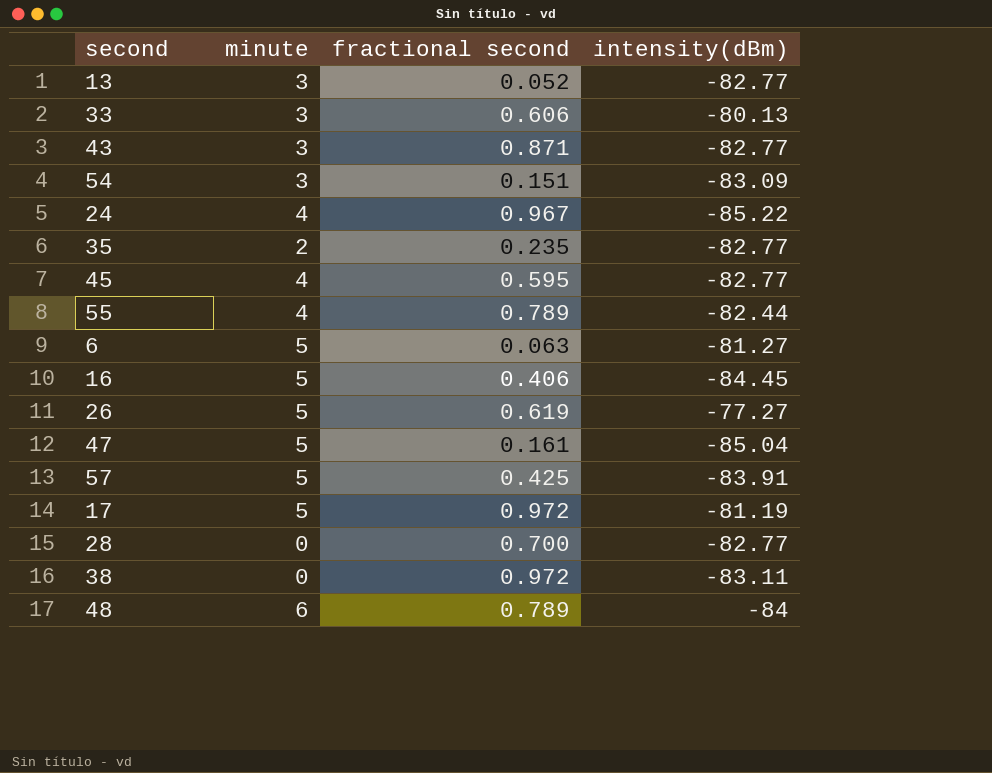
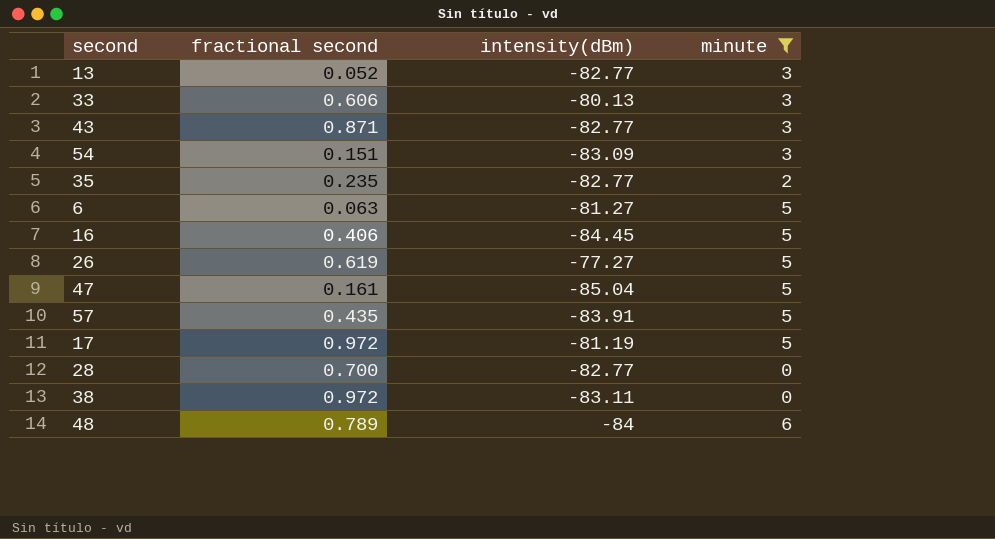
filter: none -> minute != 4
column minute | position: 2 -> 4
57 | fractional second: 0.425 -> 0.435

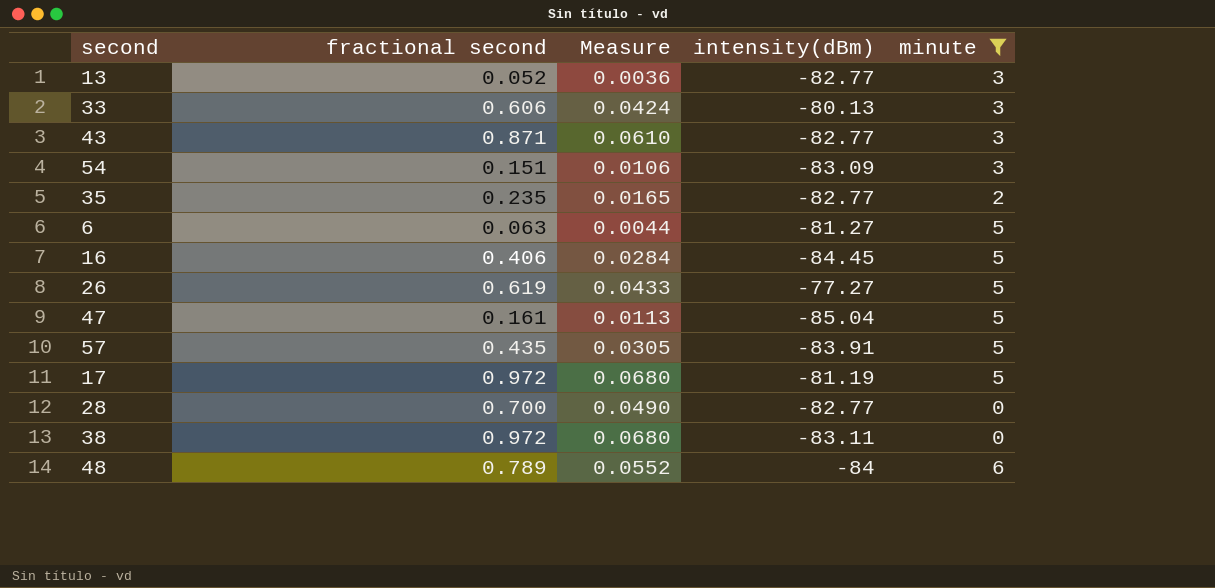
column Measure | formula: none -> [fractional second] * 0.07

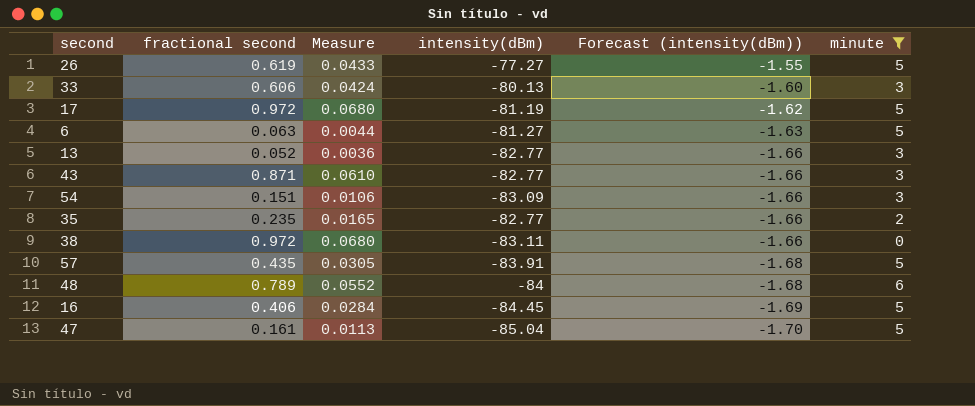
row order: none -> Forecast (intensity(dBm)) descending
column Forecast (intensity(dBm)) | formula: none -> [intensity(dBm)] * 0.02
row 28: 0.700 | 0.0490 | -82.77 | 0 -> none

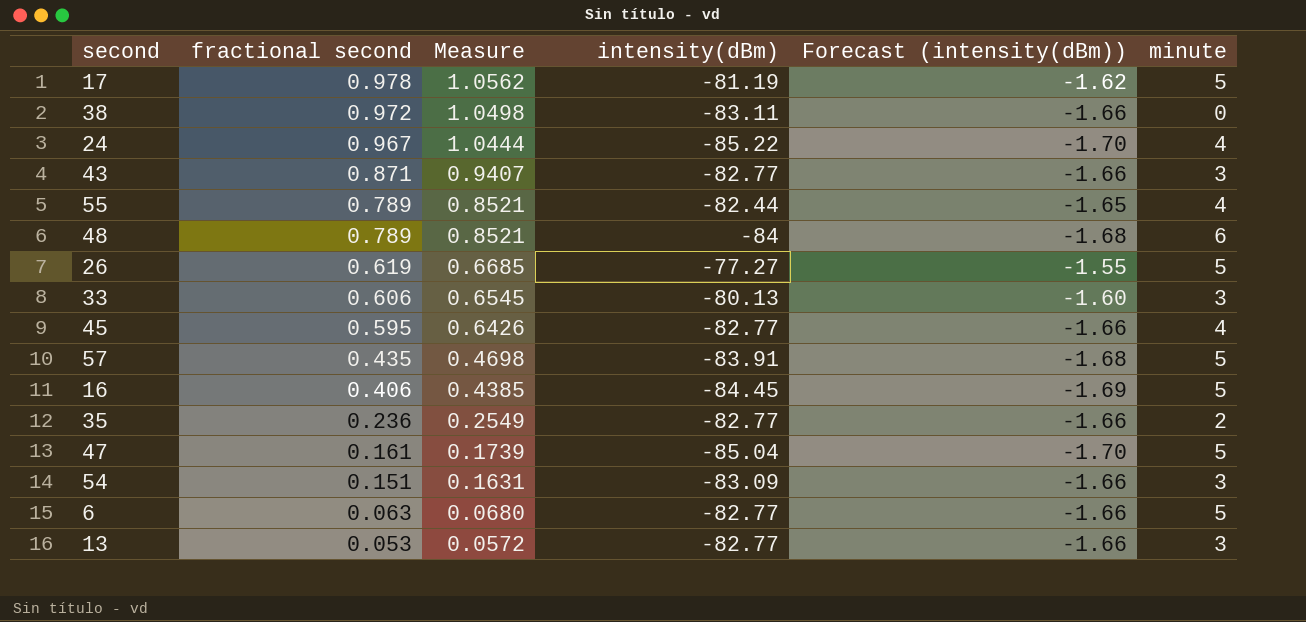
filter: minute != 4 -> none
row order: Forecast (intensity(dBm)) descending -> fractional second descending
column Measure | formula: [fractional second] * 0.07 -> [fractional second] * 1.08
17 | fractional second: 0.972 -> 0.978
35 | fractional second: 0.235 -> 0.236
6 | intensity(dBm): -81.27 -> -82.77
6 | Forecast (intensity(dBm)): -1.63 -> -1.66
13 | fractional second: 0.052 -> 0.053

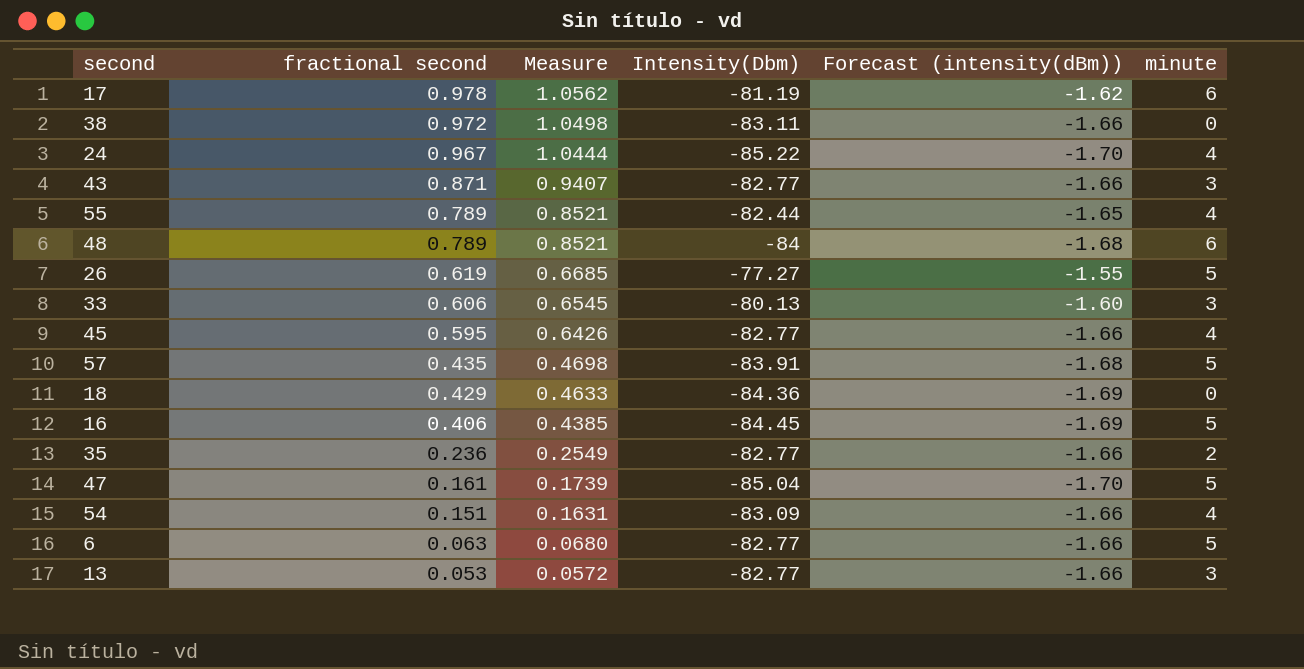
column name: intensity(dBm) -> Intensity(Dbm)
17 | minute: 5 -> 6
row 18: none -> 0.429 | 0.4633 | -84.36 | -1.69 | 0
54 | minute: 3 -> 4

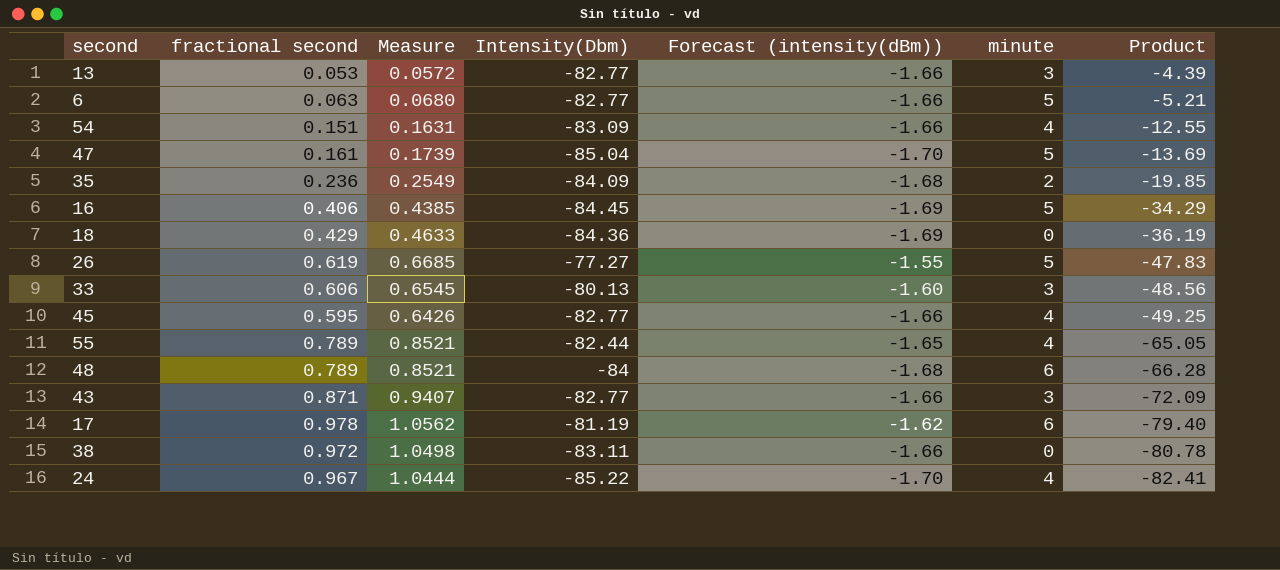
row order: fractional second descending -> Product descending
column Product | formula: none -> [fractional second] * [Intensity(Dbm)]
row 57: 0.435 | 0.4698 | -83.91 | -1.68 | 5 -> none
35 | Intensity(Dbm): -82.77 -> -84.09
35 | Forecast (intensity(dBm)): -1.66 -> -1.68

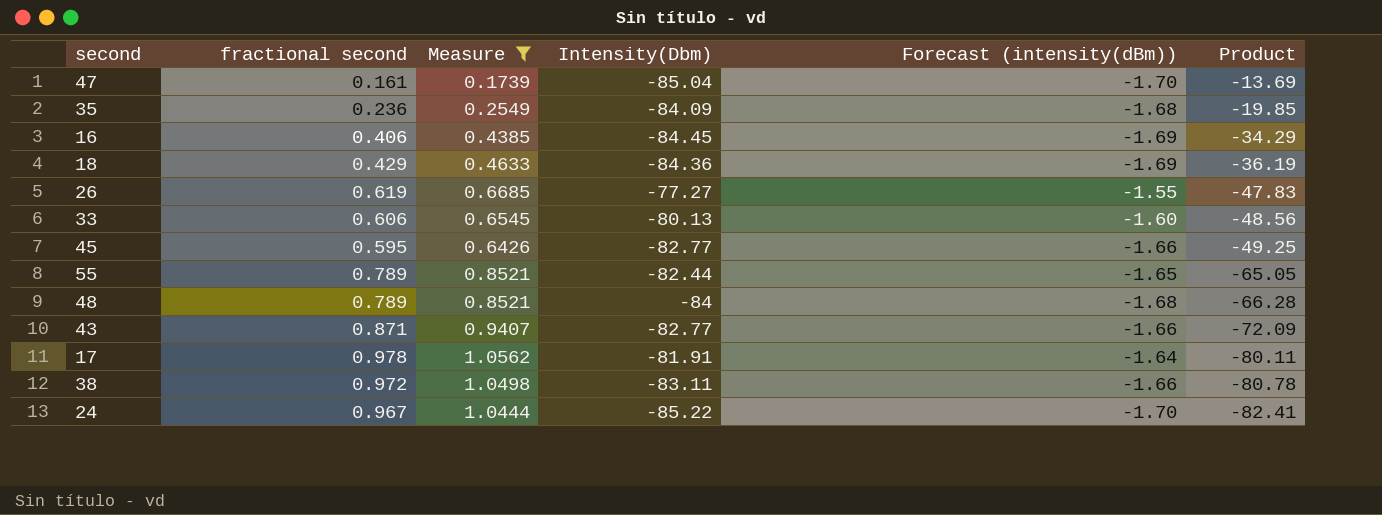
filter: none -> Measure >= 0.1739
column minute | position: 6 -> none
17 | Intensity(Dbm): -81.19 -> -81.91
17 | Forecast (intensity(dBm)): -1.62 -> -1.64
17 | Product: -79.40 -> -80.11

